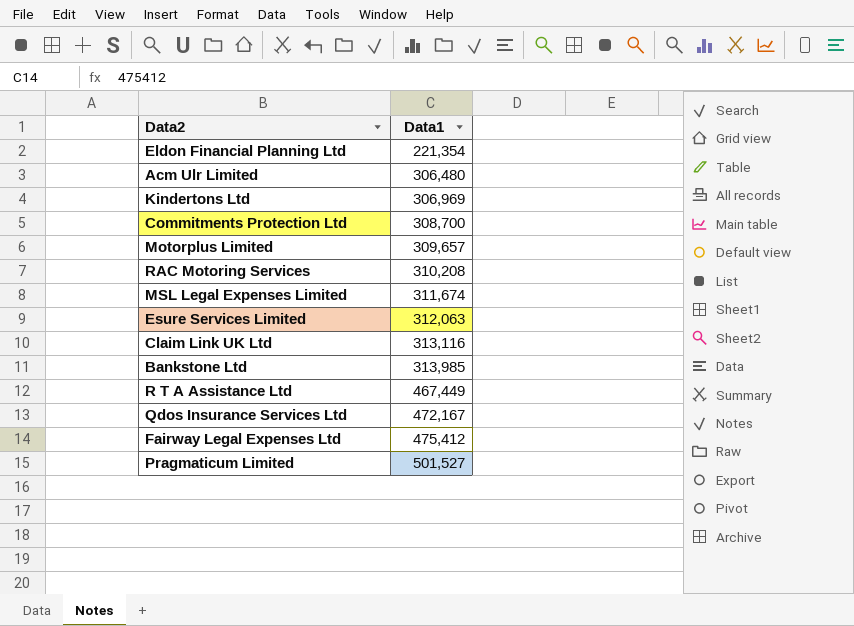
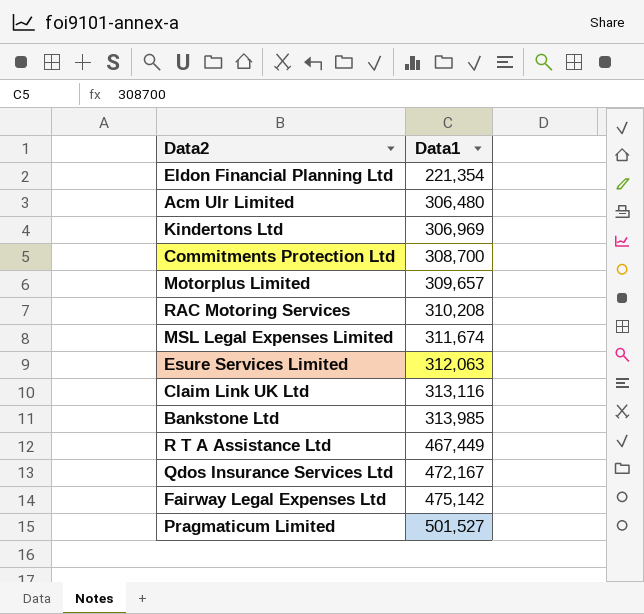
Fairway Legal Expenses Ltd | Data1: 475,412 -> 475,142

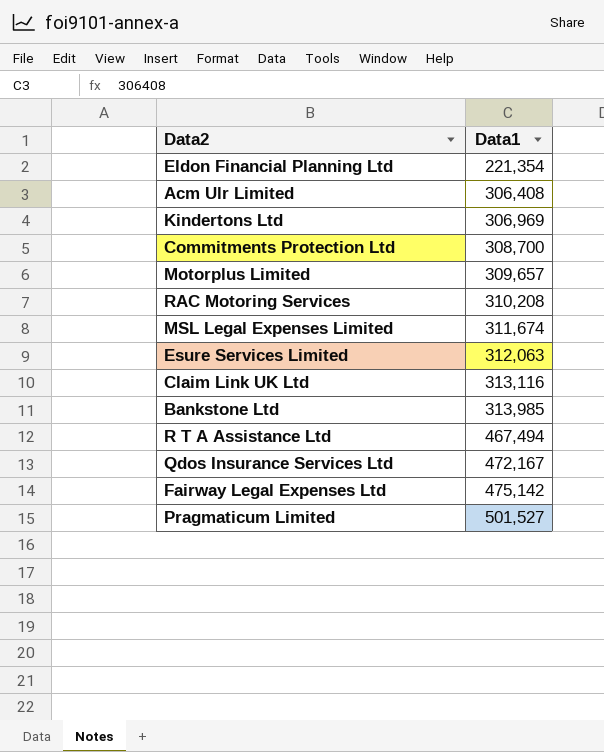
Acm Ulr Limited | Data1: 306,480 -> 306,408
R T A Assistance Ltd | Data1: 467,449 -> 467,494

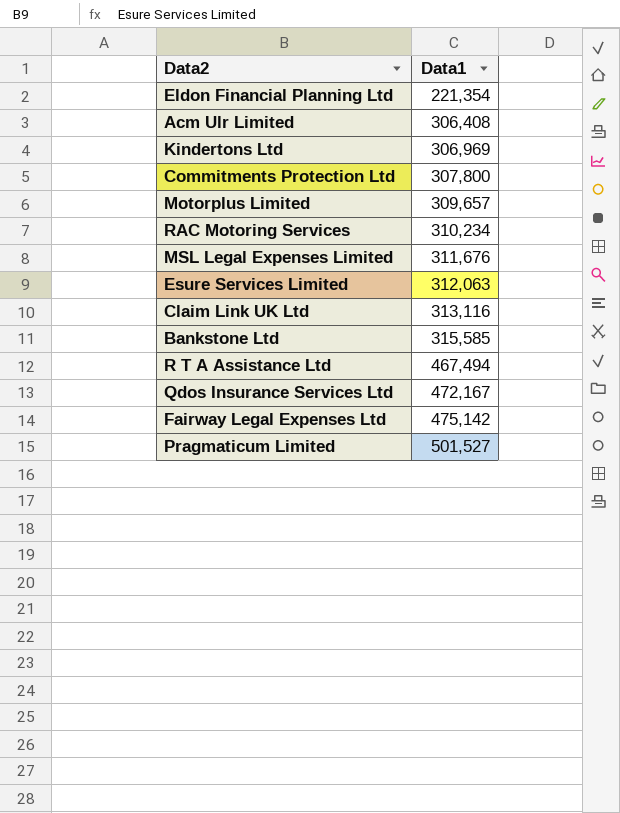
Commitments Protection Ltd | Data1: 308,700 -> 307,800
RAC Motoring Services | Data1: 310,208 -> 310,234
MSL Legal Expenses Limited | Data1: 311,674 -> 311,676
Bankstone Ltd | Data1: 313,985 -> 315,585

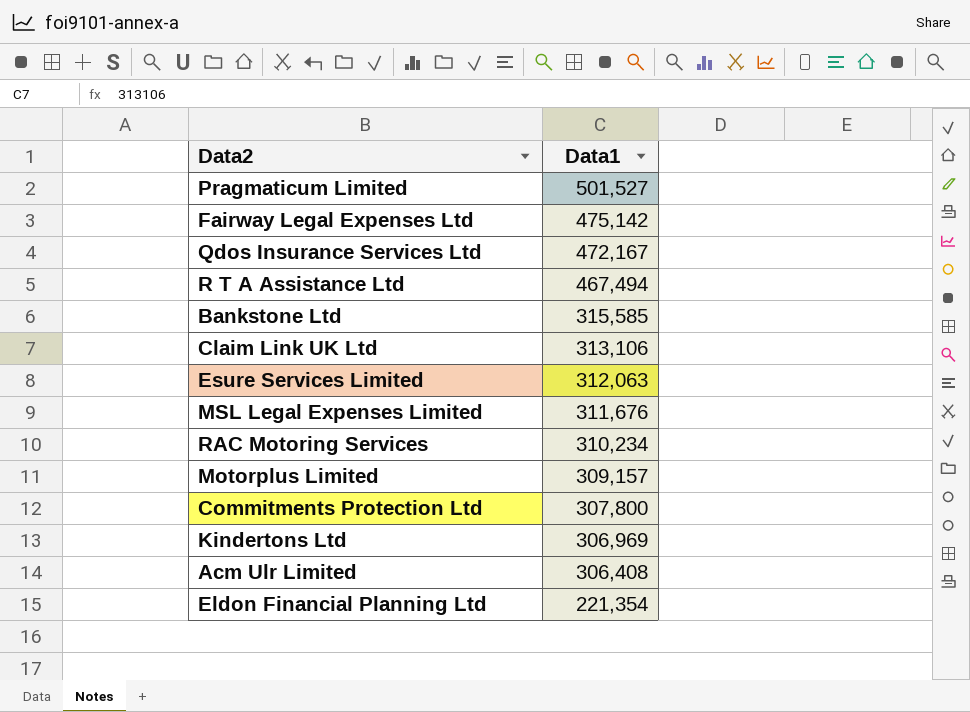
row order: Data1 ascending -> Data1 descending
Claim Link UK Ltd | Data1: 313,116 -> 313,106
Motorplus Limited | Data1: 309,657 -> 309,157

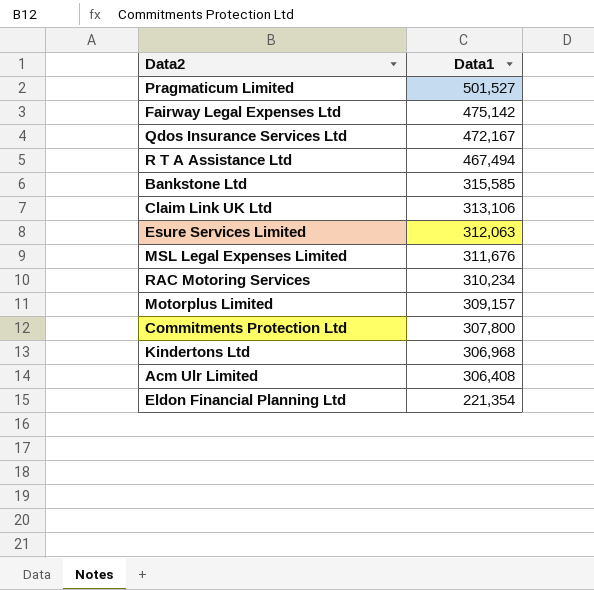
Kindertons Ltd | Data1: 306,969 -> 306,968

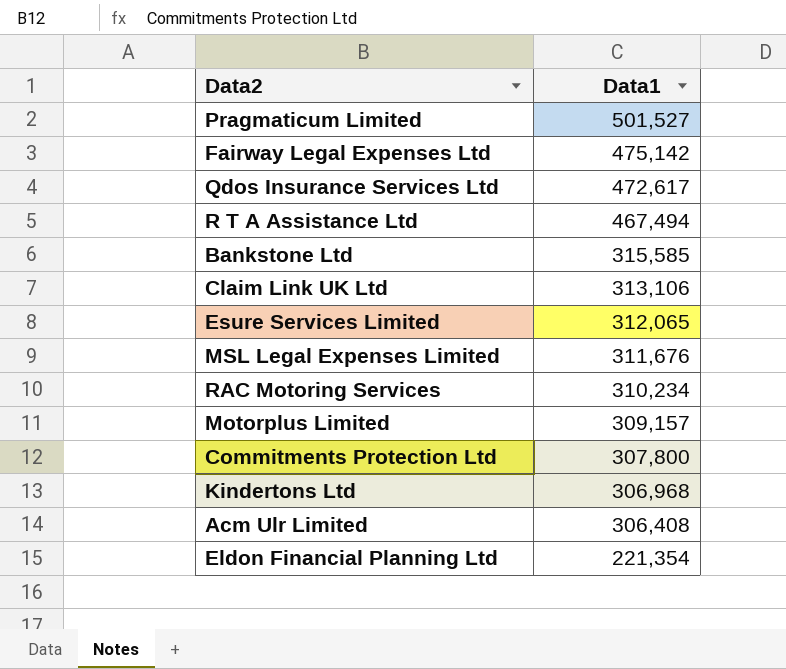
Qdos Insurance Services Ltd | Data1: 472,167 -> 472,617
Esure Services Limited | Data1: 312,063 -> 312,065

